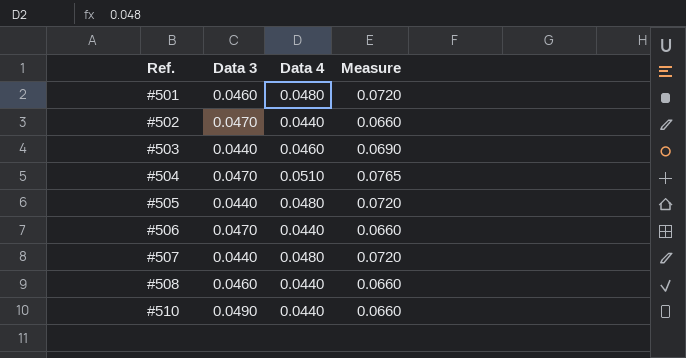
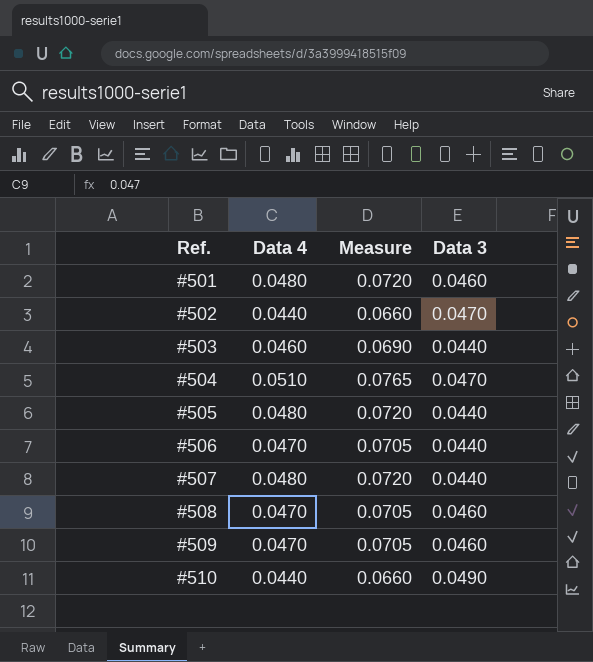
column Data 3 | position: 2 -> 4
#506 | Data 4: 0.0440 -> 0.0470
#506 | Measure: 0.0660 -> 0.0705
#506 | Data 3: 0.0470 -> 0.0440
#508 | Data 4: 0.0440 -> 0.0470
#508 | Measure: 0.0660 -> 0.0705
row #509: none -> 0.0470 | 0.0705 | 0.0460

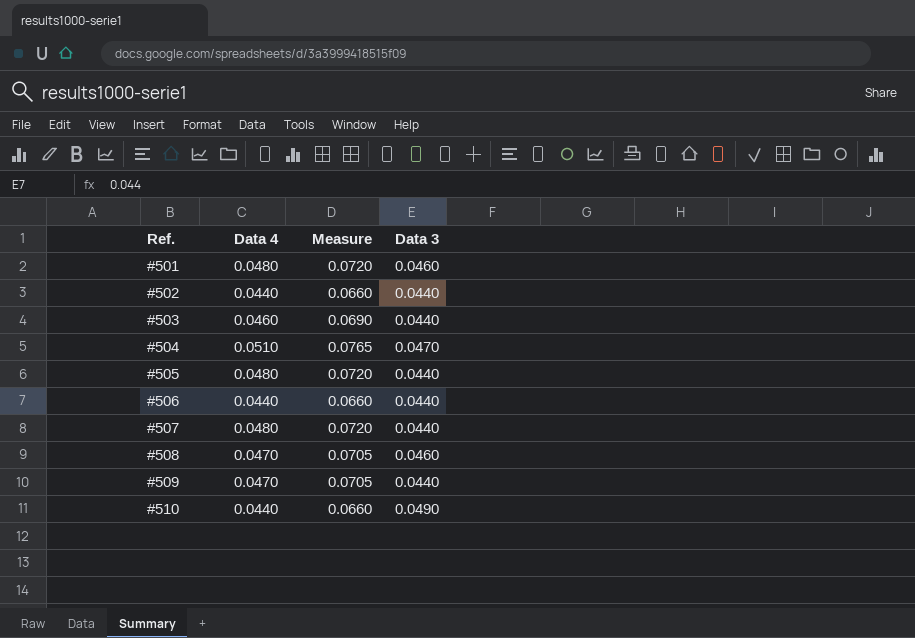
#502 | Data 3: 0.0470 -> 0.0440
#506 | Data 4: 0.0470 -> 0.0440
#506 | Measure: 0.0705 -> 0.0660
#509 | Data 3: 0.0460 -> 0.0440

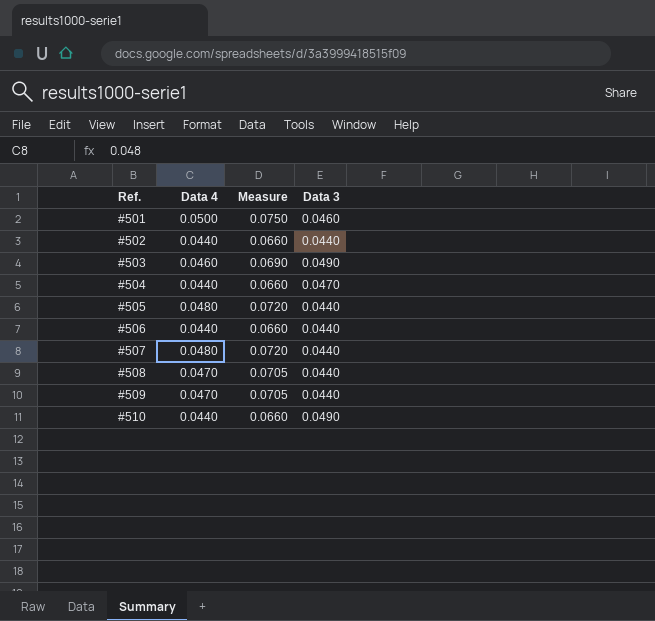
#501 | Data 4: 0.0480 -> 0.0500
#501 | Measure: 0.0720 -> 0.0750
#503 | Data 3: 0.0440 -> 0.0490
#504 | Data 4: 0.0510 -> 0.0440
#504 | Measure: 0.0765 -> 0.0660
#508 | Data 3: 0.0460 -> 0.0440

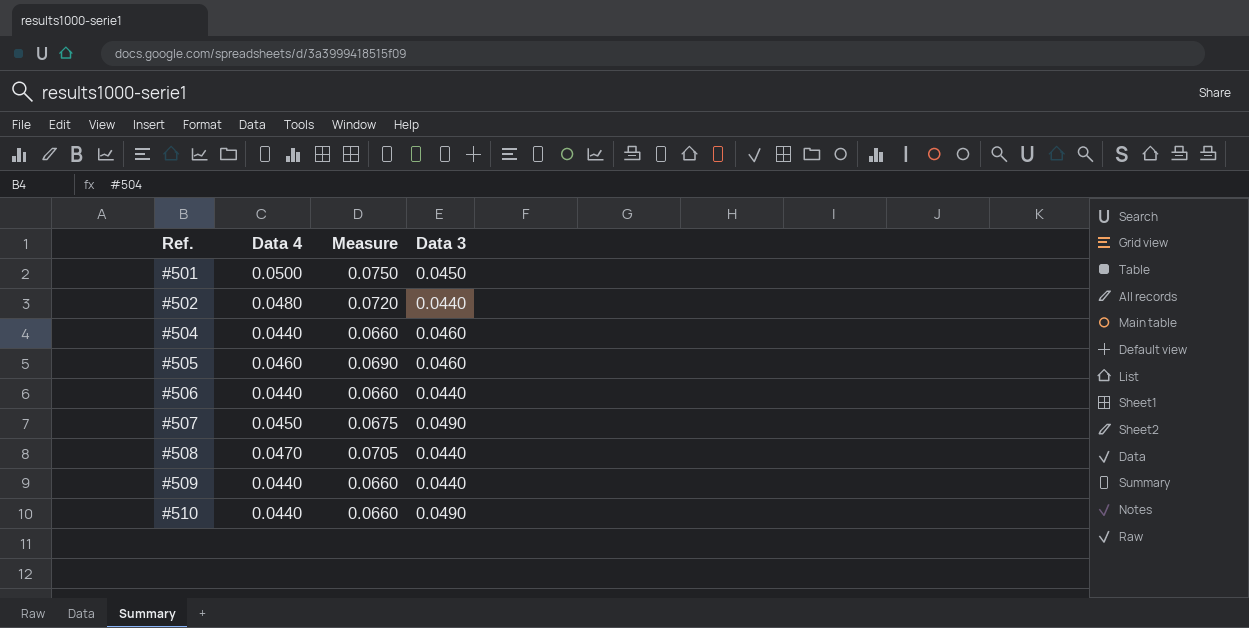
row #503: 0.0460 | 0.0690 | 0.0490 -> none
#501 | Data 3: 0.0460 -> 0.0450
#502 | Data 4: 0.0440 -> 0.0480
#502 | Measure: 0.0660 -> 0.0720
#504 | Data 3: 0.0470 -> 0.0460
#505 | Data 4: 0.0480 -> 0.0460
#505 | Measure: 0.0720 -> 0.0690
#505 | Data 3: 0.0440 -> 0.0460
#507 | Data 4: 0.0480 -> 0.0450
#507 | Measure: 0.0720 -> 0.0675
#507 | Data 3: 0.0440 -> 0.0490
#509 | Data 4: 0.0470 -> 0.0440
#509 | Measure: 0.0705 -> 0.0660

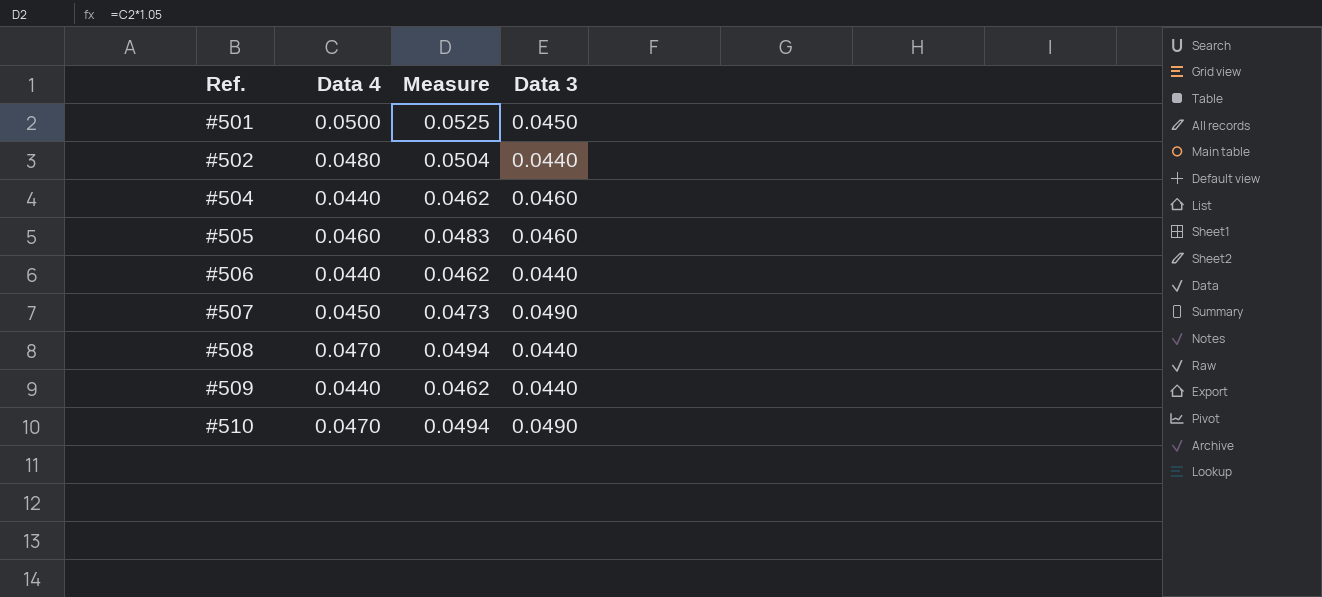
column Measure | formula: [Data 4] * 1.5 -> [Data 4] * 1.05
#510 | Data 4: 0.0440 -> 0.0470

